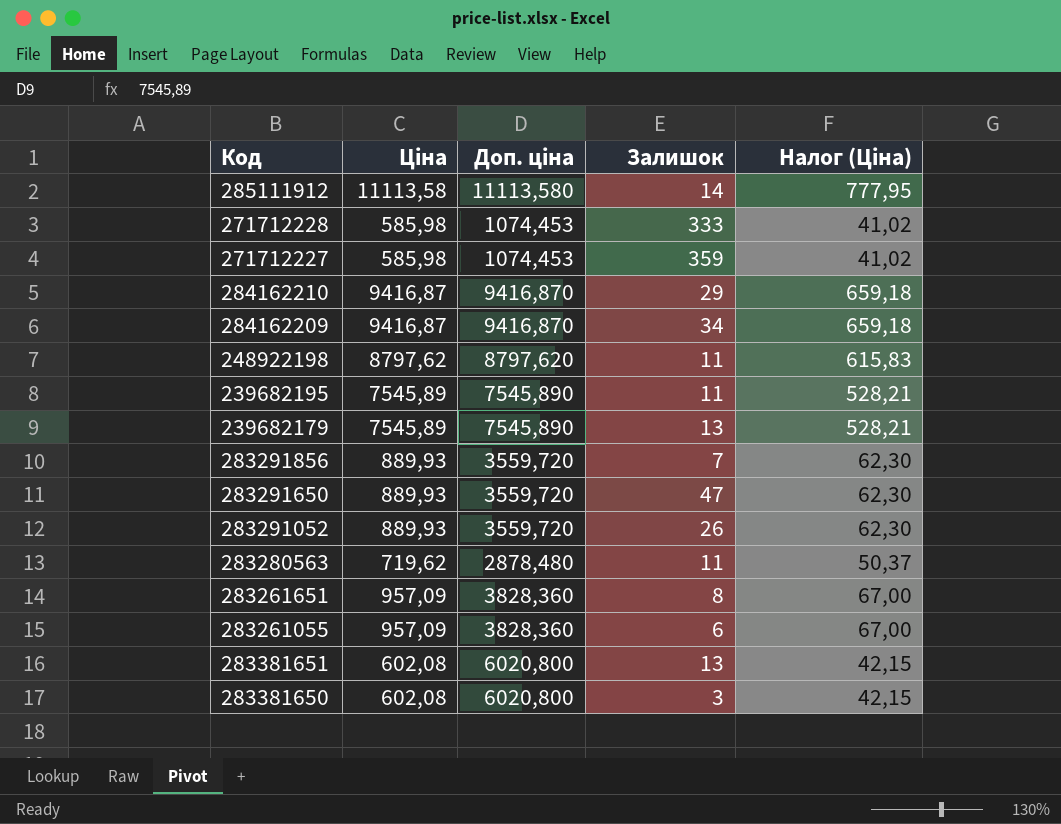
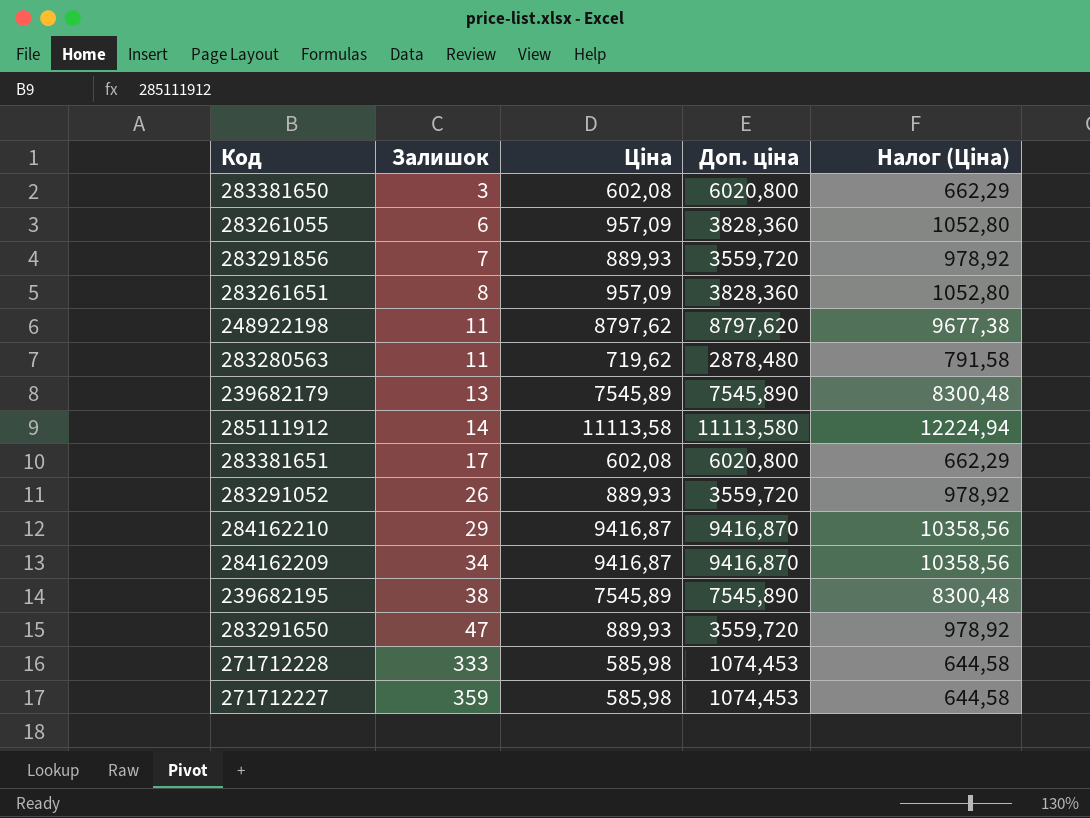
row order: none -> Залишок ascending
column Залишок | position: 4 -> 2
column Налог (Ціна) | formula: [Ціна] * 0,07 -> [Ціна] * 1,1
283381651 | Залишок: 13 -> 17
239682195 | Залишок: 11 -> 38

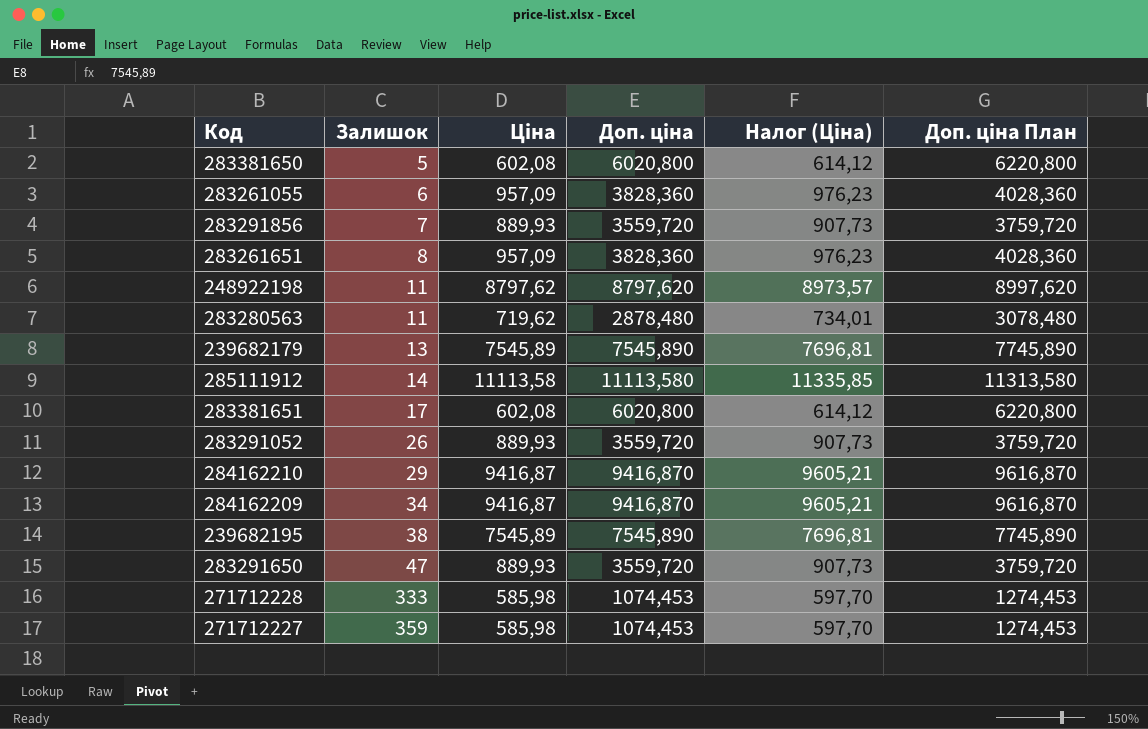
column Налог (Ціна) | formula: [Ціна] * 1,1 -> [Ціна] * 1,02
column Доп. ціна План | formula: none -> [Доп. ціна] + 200
283381650 | Залишок: 3 -> 5

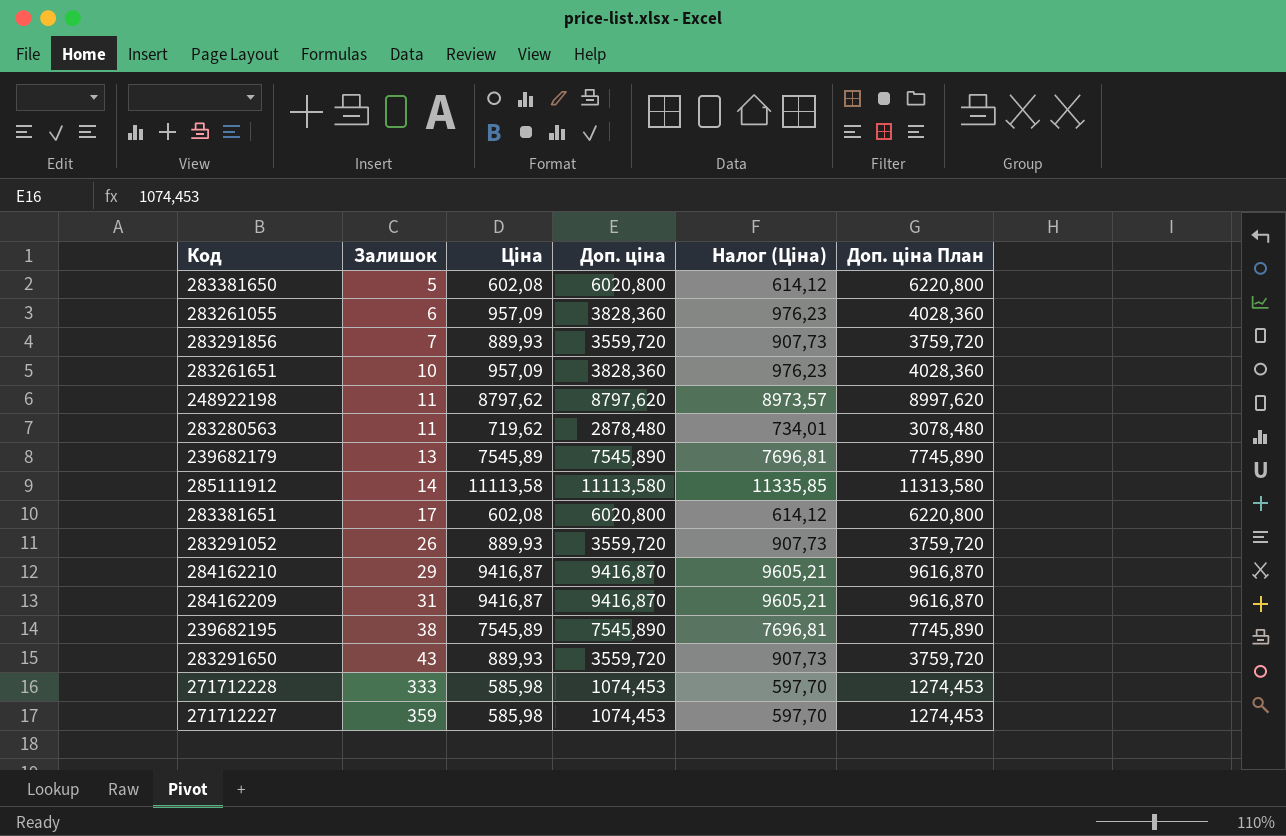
283261651 | Залишок: 8 -> 10
284162209 | Залишок: 34 -> 31
283291650 | Залишок: 47 -> 43

